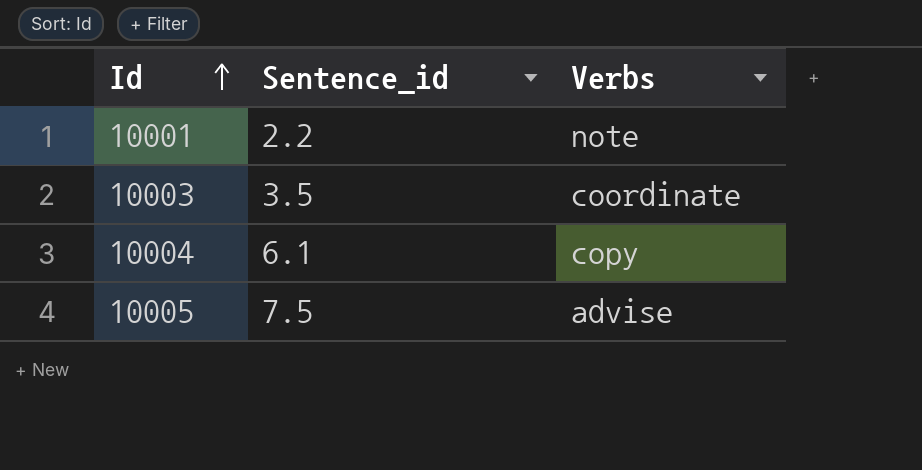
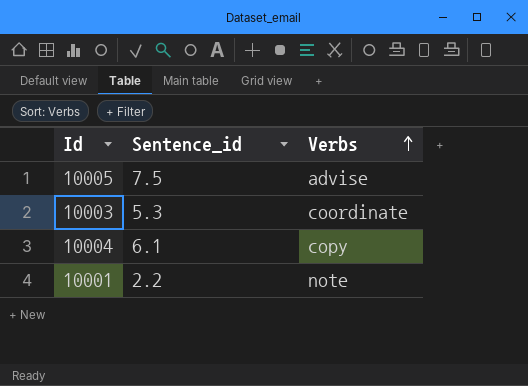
row order: Id ascending -> Verbs ascending
10003 | Sentence_id: 3.5 -> 5.3

